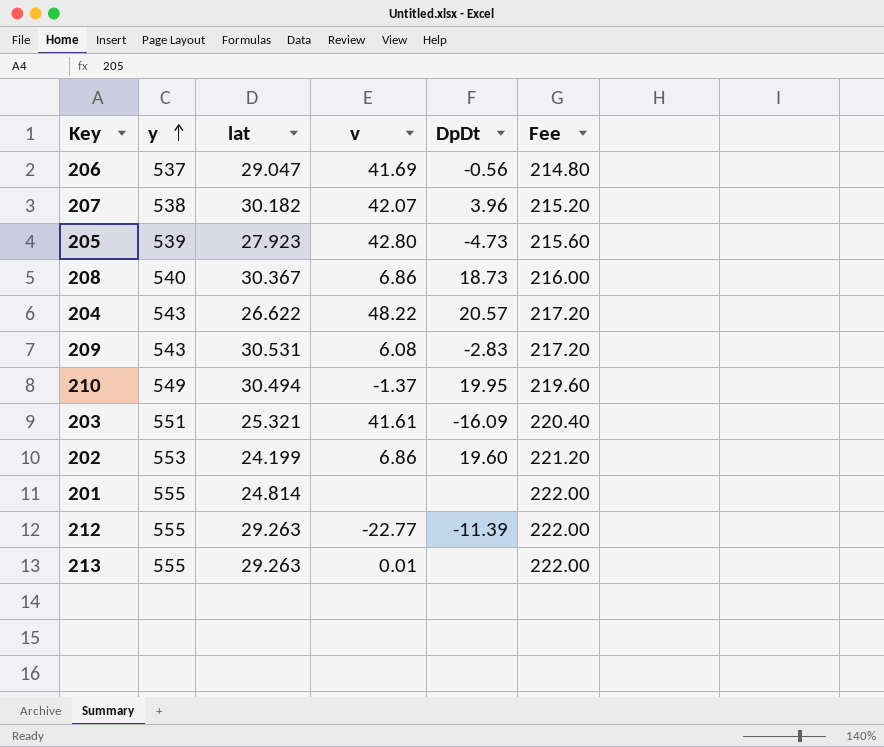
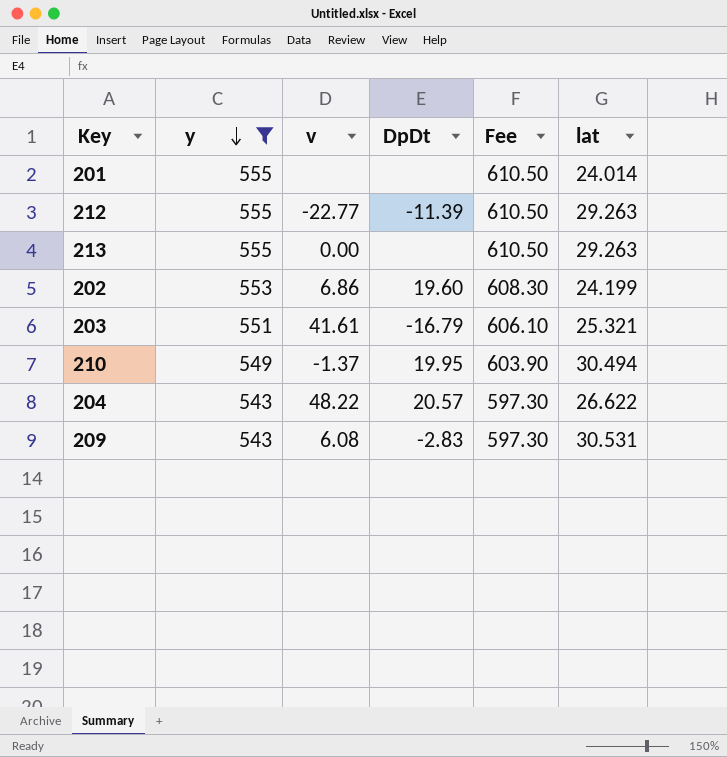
filter: none -> y >= 543
row order: y ascending -> y descending
column Fee | formula: [y] * 0.4 -> [y] * 1.1
column lat | position: 3 -> 6
201 | lat: 24.814 -> 24.014
213 | v: 0.01 -> 0.00
203 | DpDt: -16.09 -> -16.79

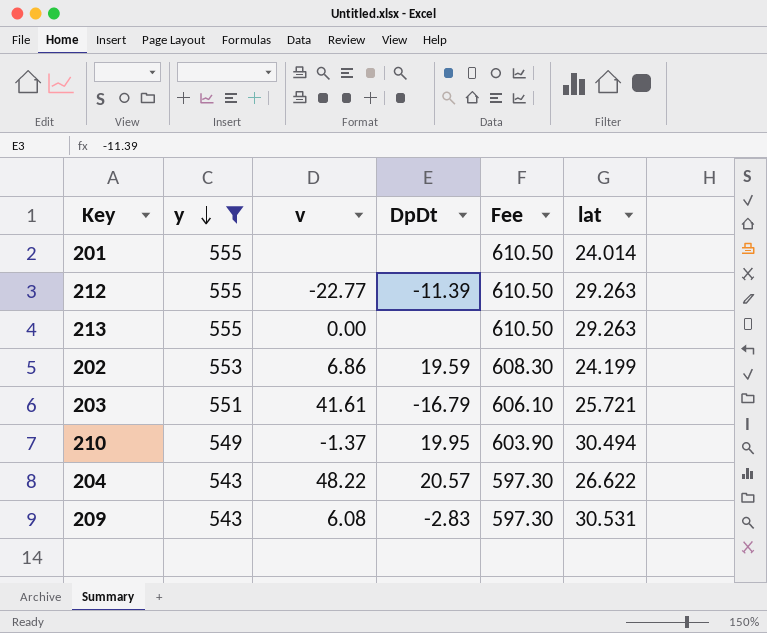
202 | DpDt: 19.60 -> 19.59
203 | lat: 25.321 -> 25.721

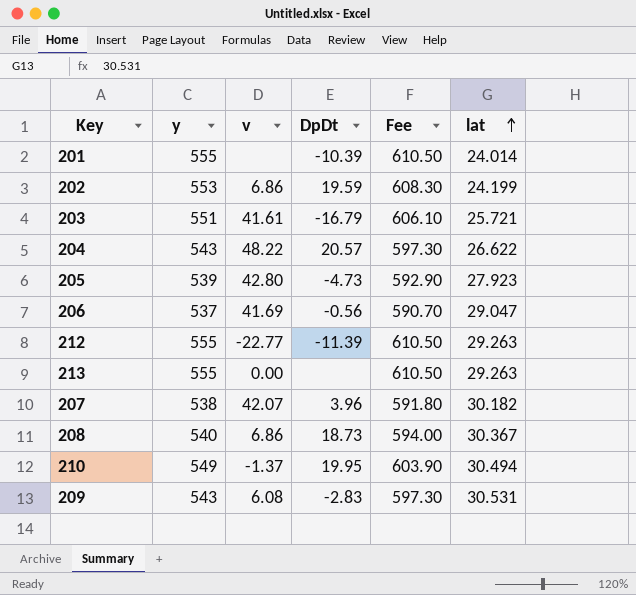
filter: y >= 543 -> none
row order: y descending -> lat ascending
201 | DpDt: none -> -10.39

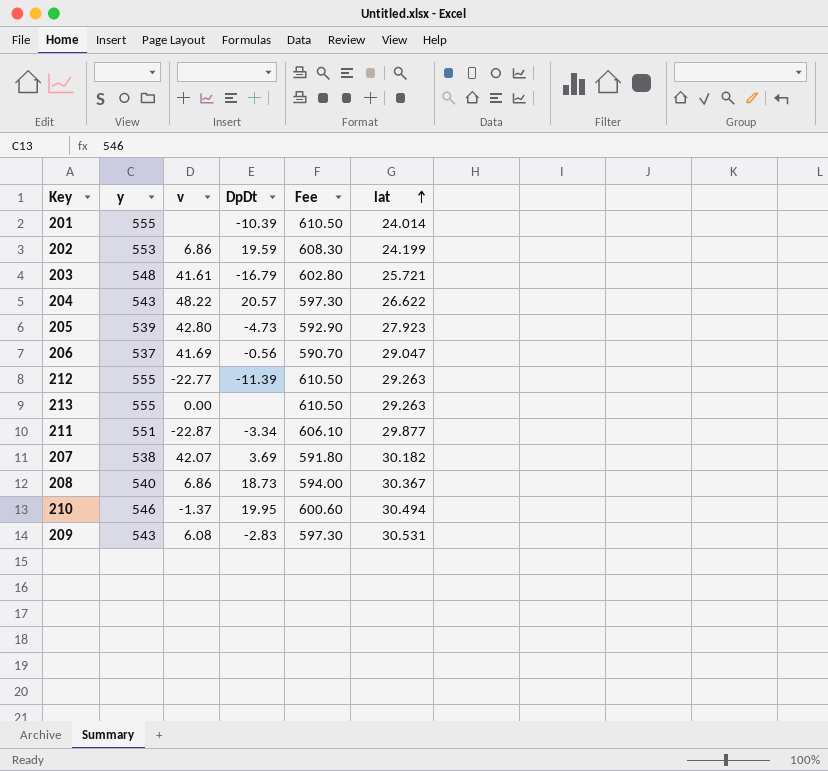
203 | y: 551 -> 548
203 | Fee: 606.10 -> 602.80
row 211: none -> 551 | -22.87 | -3.34 | 606.10 | 29.877
207 | DpDt: 3.96 -> 3.69
210 | y: 549 -> 546
210 | Fee: 603.90 -> 600.60

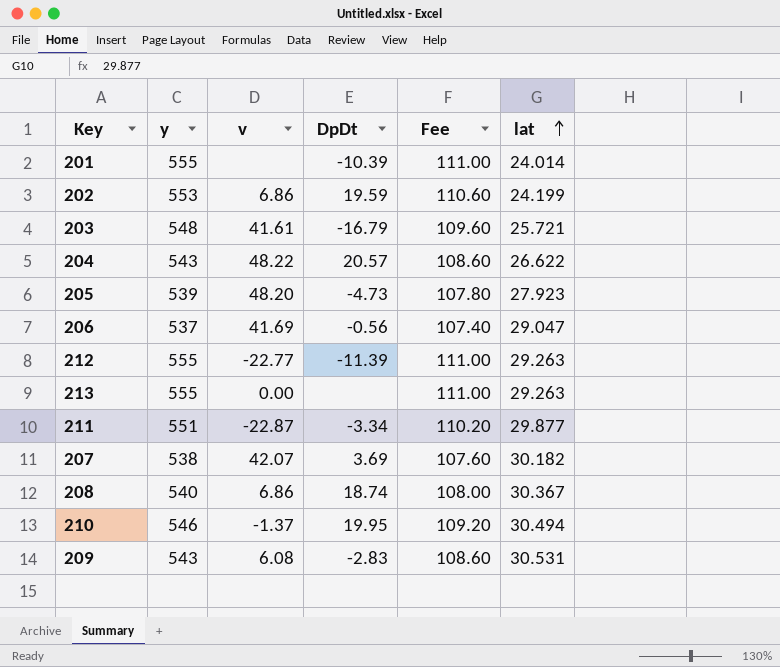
column Fee | formula: [y] * 1.1 -> [y] * 0.2
205 | v: 42.80 -> 48.20
208 | DpDt: 18.73 -> 18.74

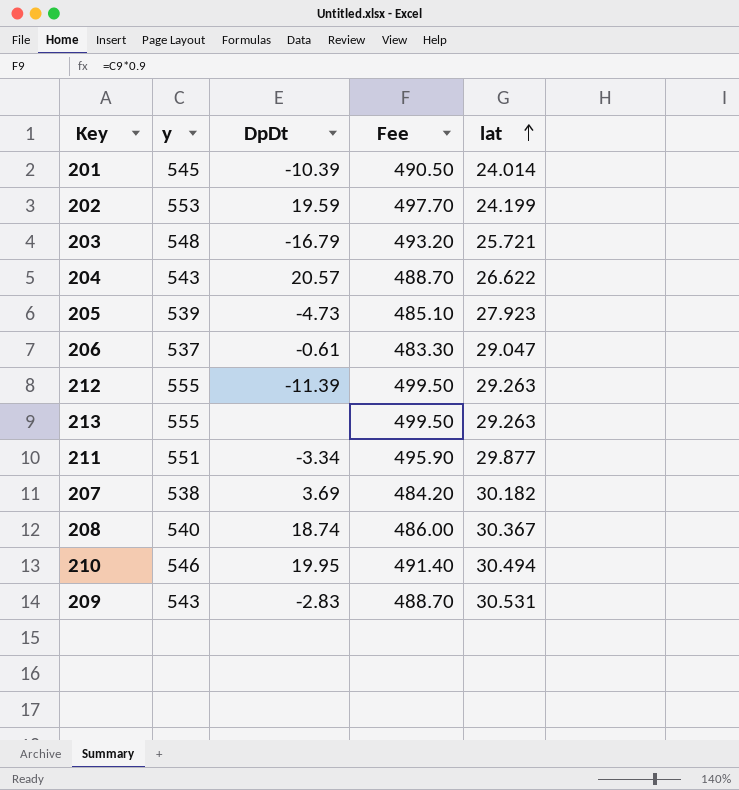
column v | position: 3 -> none
column Fee | formula: [y] * 0.2 -> [y] * 0.9
201 | y: 555 -> 545
206 | DpDt: -0.56 -> -0.61

